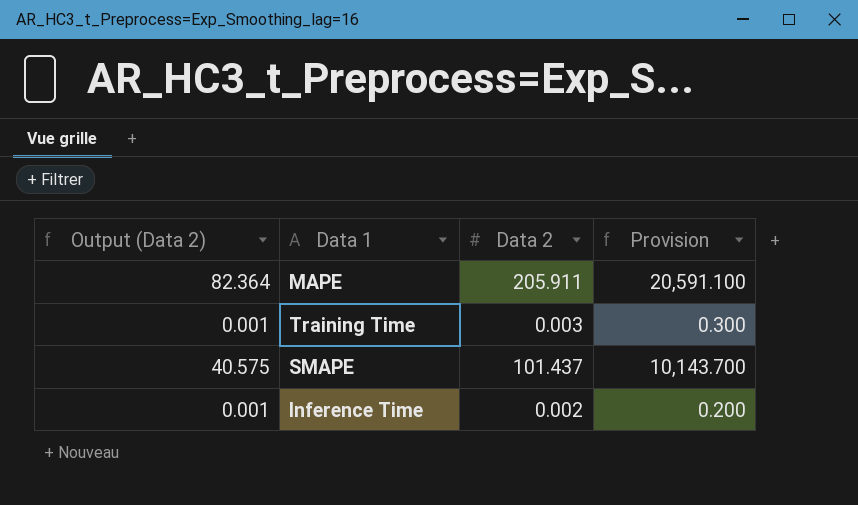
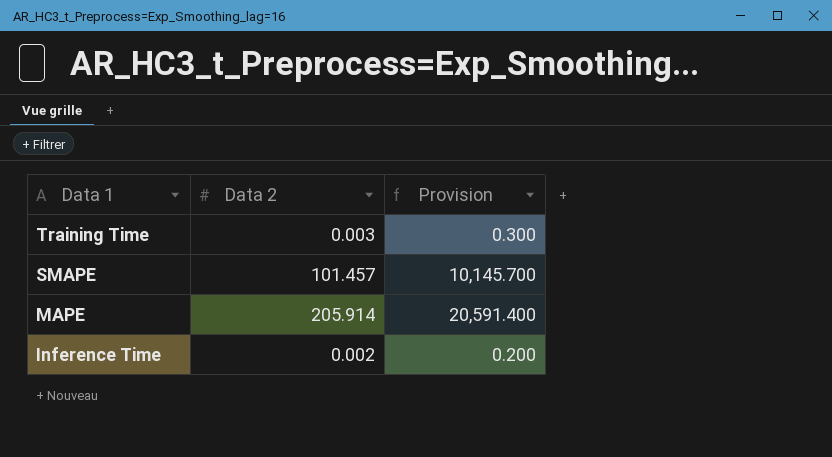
row order: none -> Data 1 descending
column Output (Data 2) | formula: [Data 2] * 0.4 -> none
SMAPE | Data 2: 101.437 -> 101.457
SMAPE | Provision: 10,143.700 -> 10,145.700
MAPE | Data 2: 205.911 -> 205.914
MAPE | Provision: 20,591.100 -> 20,591.400

